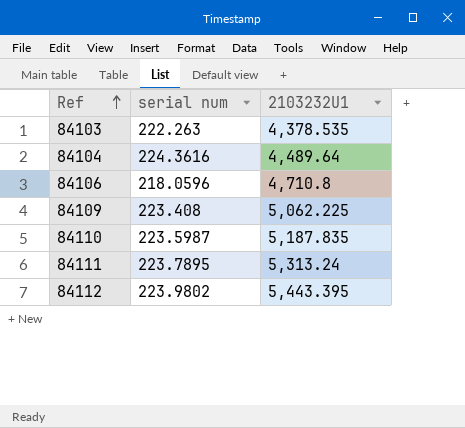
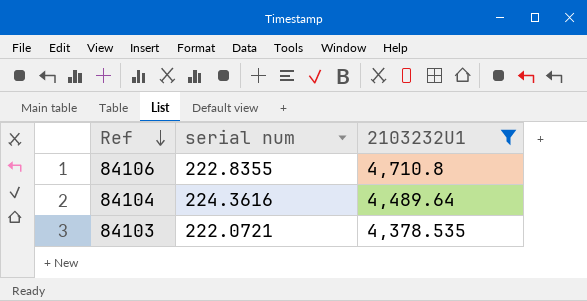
filter: none -> 2103232U1 <= 4,710.8
row order: Ref ascending -> Ref descending
84106 | serial num: 218.0596 -> 222.8355
84103 | serial num: 222.263 -> 222.0721

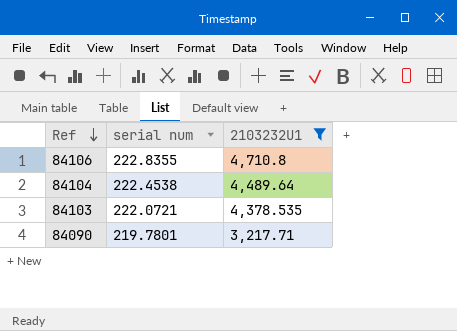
84104 | serial num: 224.3616 -> 222.4538
row 84090: none -> 219.7801 | 3,217.71

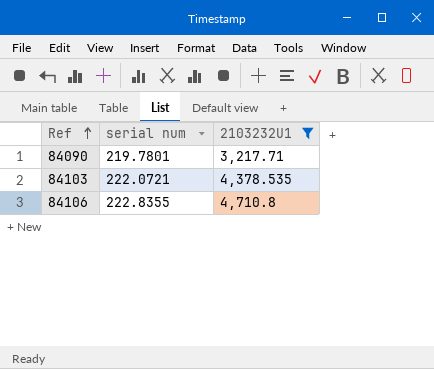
row order: Ref descending -> Ref ascending
row 84104: 222.4538 | 4,489.64 -> none

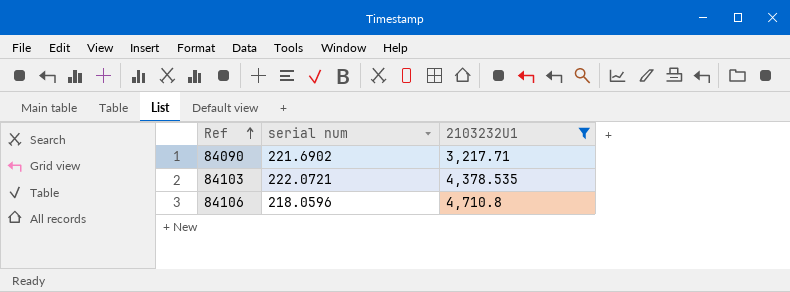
84090 | serial num: 219.7801 -> 221.6902
84106 | serial num: 222.8355 -> 218.0596

